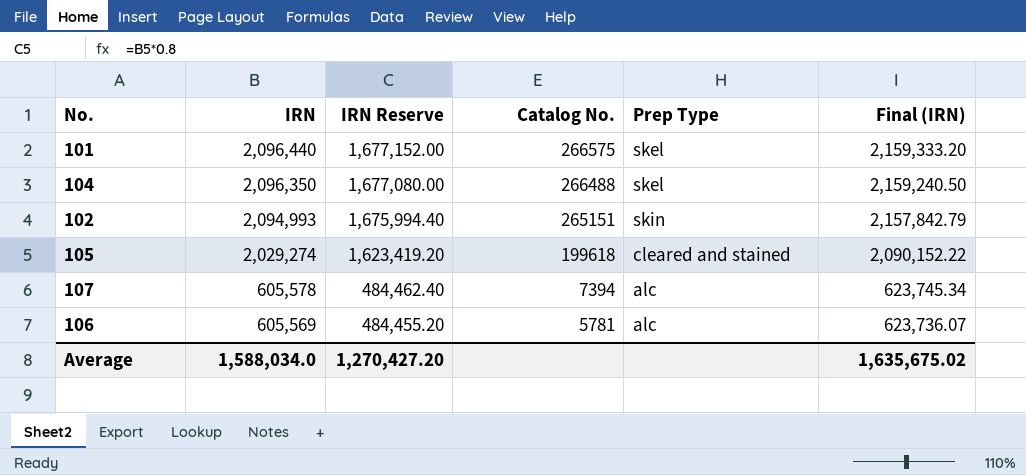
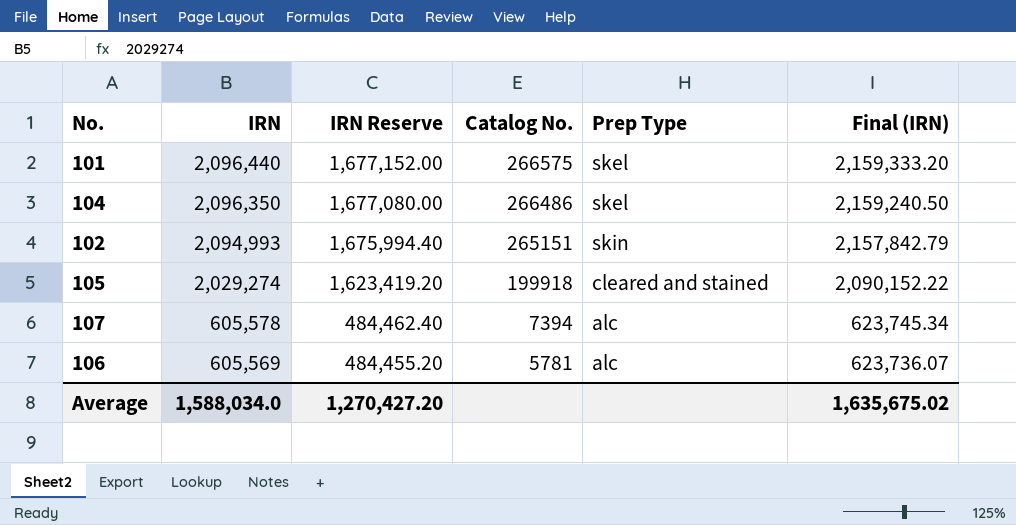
104 | Catalog No.: 266488 -> 266486
105 | Catalog No.: 199618 -> 199918

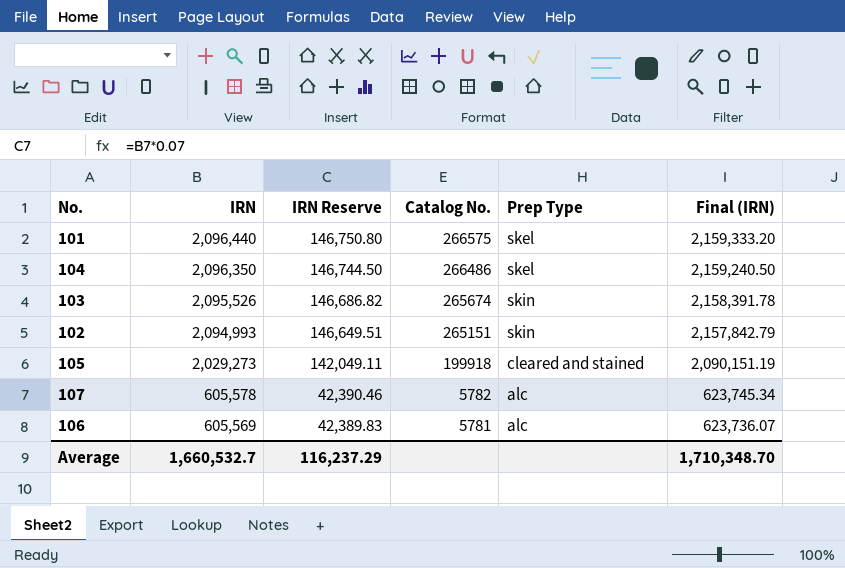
column IRN Reserve | formula: [IRN] * 0.8 -> [IRN] * 0.07
row 103: none -> 2,095,526 | 146,686.82 | 265674 | skin | 2,158,391.78
105 | IRN: 2,029,274 -> 2,029,273
105 | Final (IRN): 2,090,152.22 -> 2,090,151.19
107 | Catalog No.: 7394 -> 5782
Average | IRN: 1,588,034.0 -> 1,660,532.7
Average | IRN Reserve: 1,270,427.20 -> 116,237.29
Average | Final (IRN): 1,635,675.02 -> 1,710,348.70

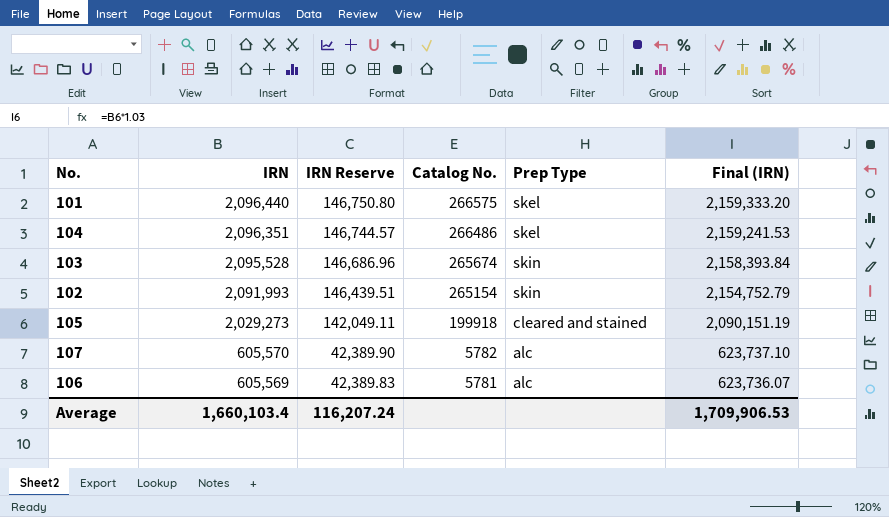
104 | IRN: 2,096,350 -> 2,096,351
104 | IRN Reserve: 146,744.50 -> 146,744.57
104 | Final (IRN): 2,159,240.50 -> 2,159,241.53
103 | IRN: 2,095,526 -> 2,095,528
103 | IRN Reserve: 146,686.82 -> 146,686.96
103 | Final (IRN): 2,158,391.78 -> 2,158,393.84
102 | IRN: 2,094,993 -> 2,091,993
102 | IRN Reserve: 146,649.51 -> 146,439.51
102 | Catalog No.: 265151 -> 265154
102 | Final (IRN): 2,157,842.79 -> 2,154,752.79
107 | IRN: 605,578 -> 605,570
107 | IRN Reserve: 42,390.46 -> 42,389.90
107 | Final (IRN): 623,745.34 -> 623,737.10
Average | IRN: 1,660,532.7 -> 1,660,103.4
Average | IRN Reserve: 116,237.29 -> 116,207.24
Average | Final (IRN): 1,710,348.70 -> 1,709,906.53

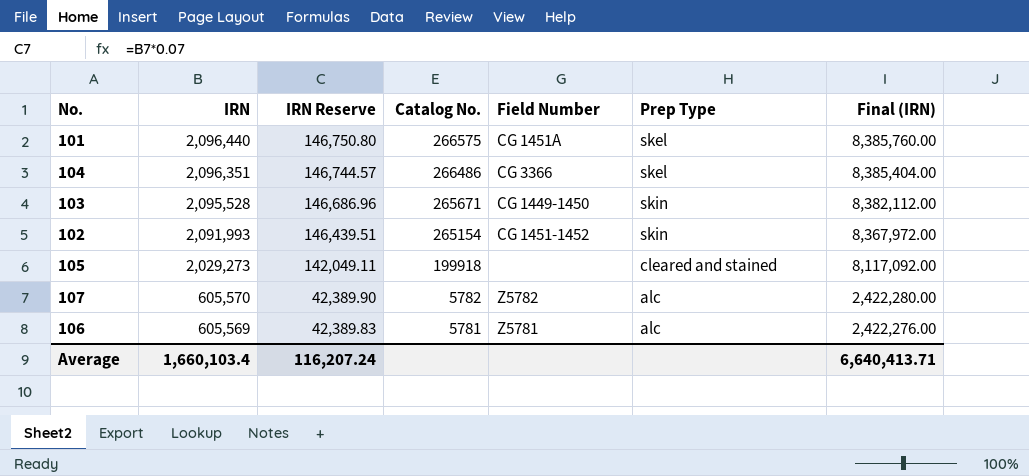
column Field Number | position: none -> 5
column Final (IRN) | formula: [IRN] * 1.03 -> [IRN] * 4
103 | Catalog No.: 265674 -> 265671
Average | Final (IRN): 1,709,906.53 -> 6,640,413.71

